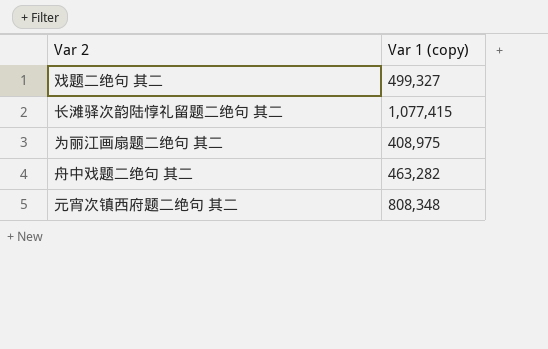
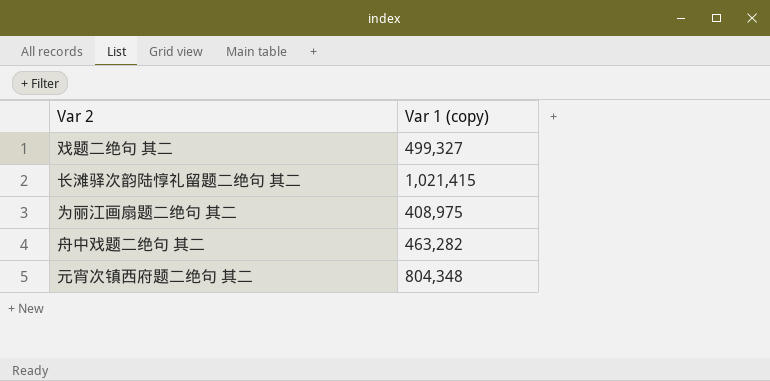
长滩驿次韵陆惇礼留题二绝句 其二 | Var 1 (copy): 1,077,415 -> 1,021,415
元宵次镇西府题二绝句 其二 | Var 1 (copy): 808,348 -> 804,348

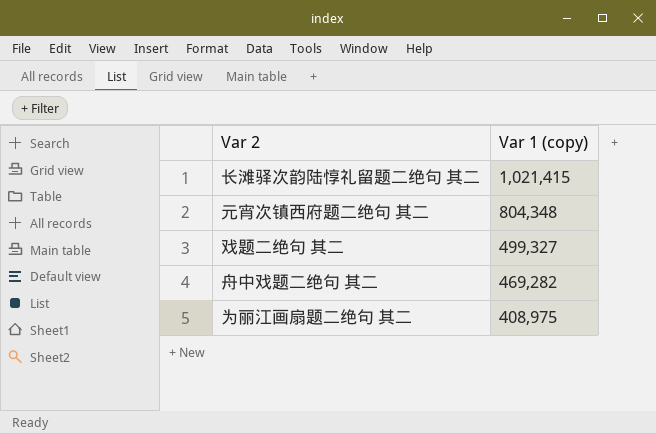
row order: none -> Var 1 (copy) descending
舟中戏题二绝句 其二 | Var 1 (copy): 463,282 -> 469,282

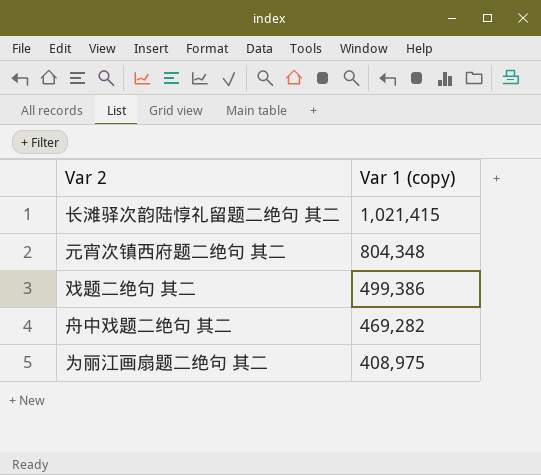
戏题二绝句 其二 | Var 1 (copy): 499,327 -> 499,386

